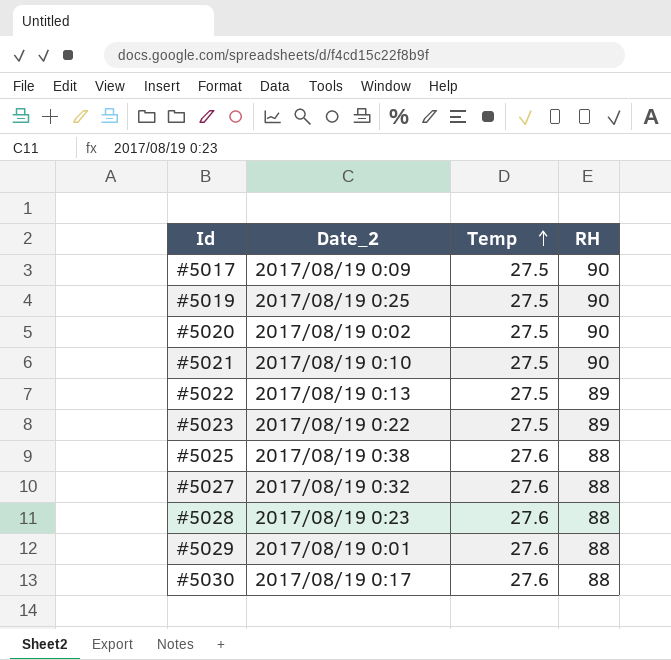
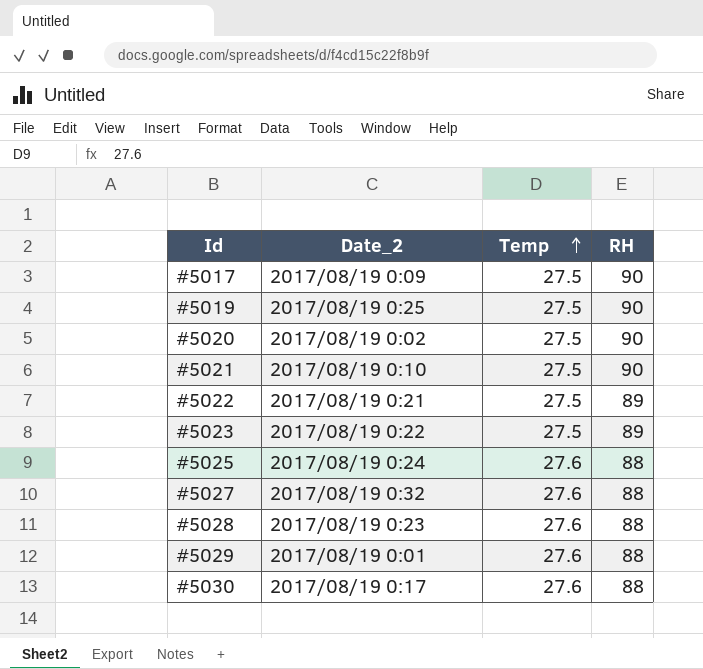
#5022 | Date_2: 2017/08/19 0:13 -> 2017/08/19 0:21
#5025 | Date_2: 2017/08/19 0:38 -> 2017/08/19 0:24

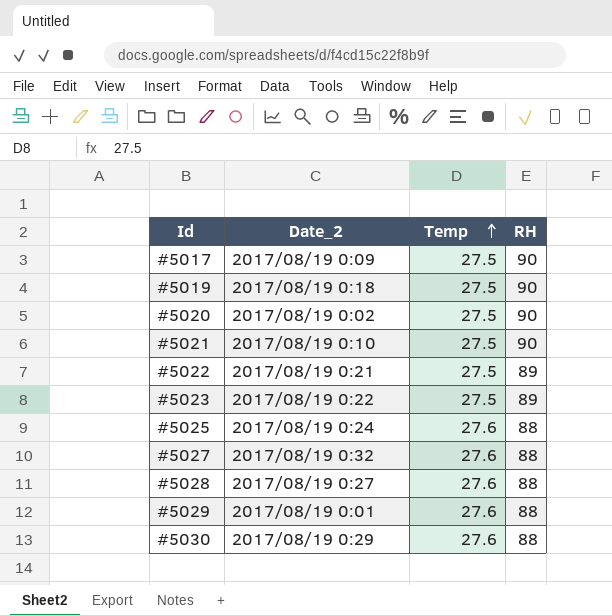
#5019 | Date_2: 2017/08/19 0:25 -> 2017/08/19 0:18
#5028 | Date_2: 2017/08/19 0:23 -> 2017/08/19 0:27
#5030 | Date_2: 2017/08/19 0:17 -> 2017/08/19 0:29

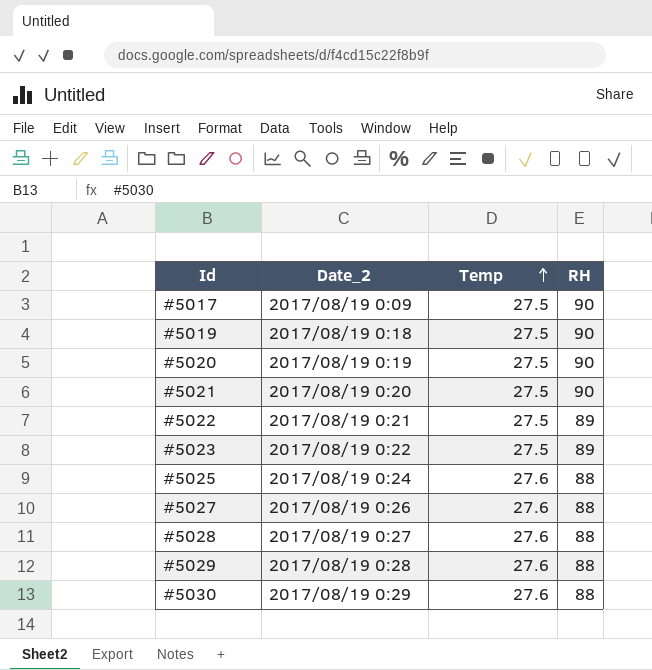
#5020 | Date_2: 2017/08/19 0:02 -> 2017/08/19 0:19
#5021 | Date_2: 2017/08/19 0:10 -> 2017/08/19 0:20
#5027 | Date_2: 2017/08/19 0:32 -> 2017/08/19 0:26
#5029 | Date_2: 2017/08/19 0:01 -> 2017/08/19 0:28

